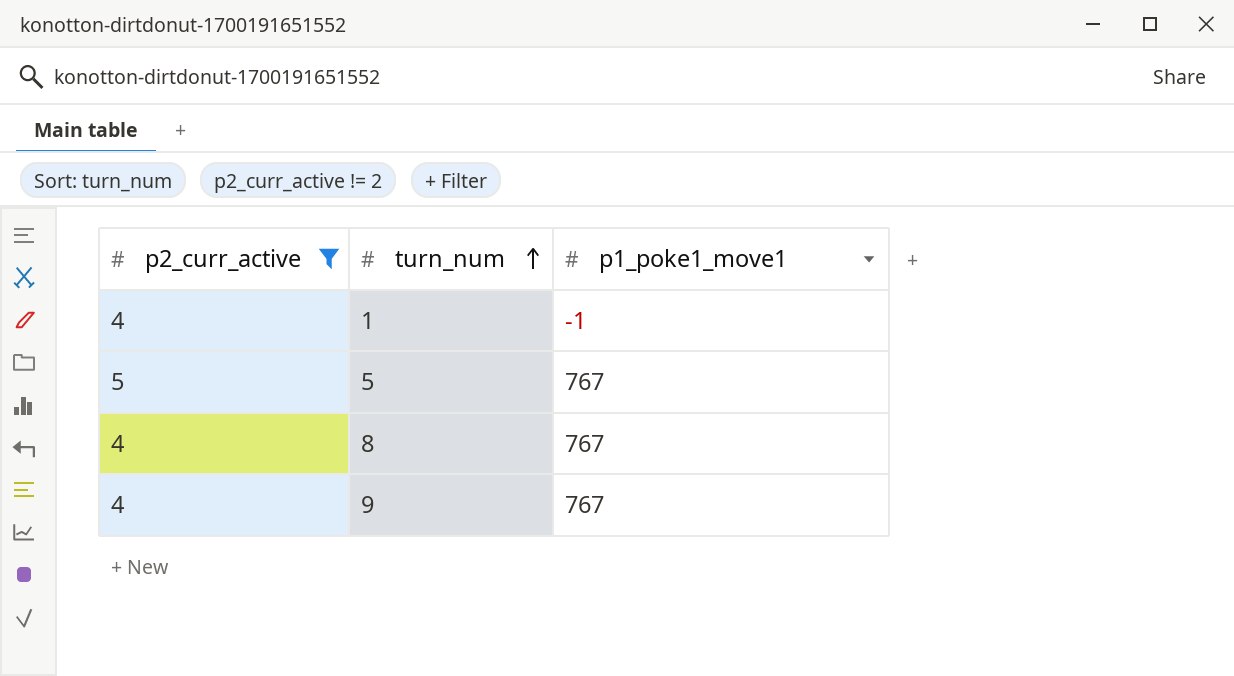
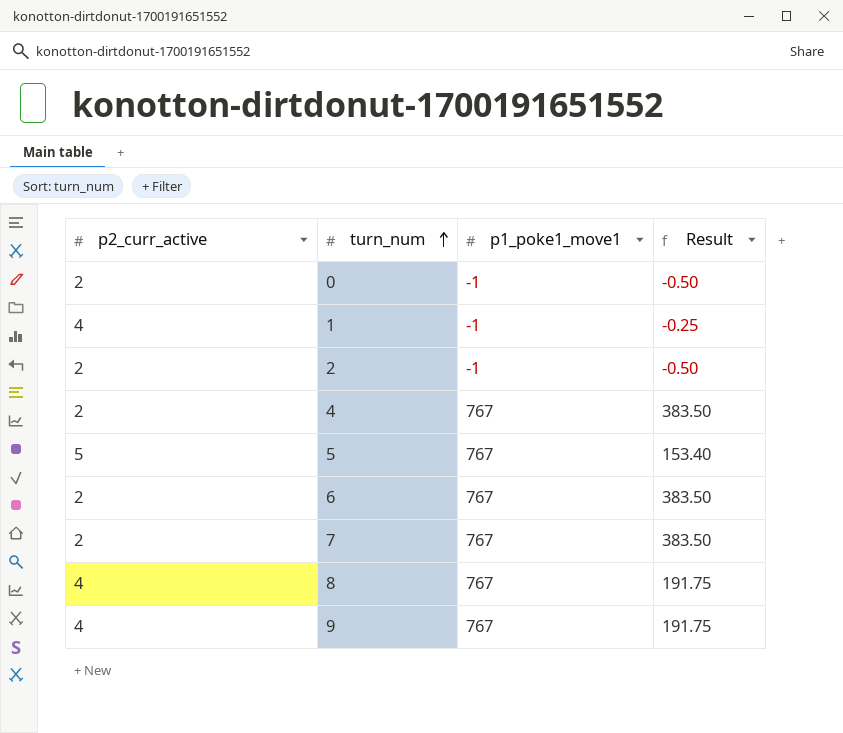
filter: p2_curr_active != 2 -> none
column Result | formula: none -> [p1_poke1_move1] / [p2_curr_active]

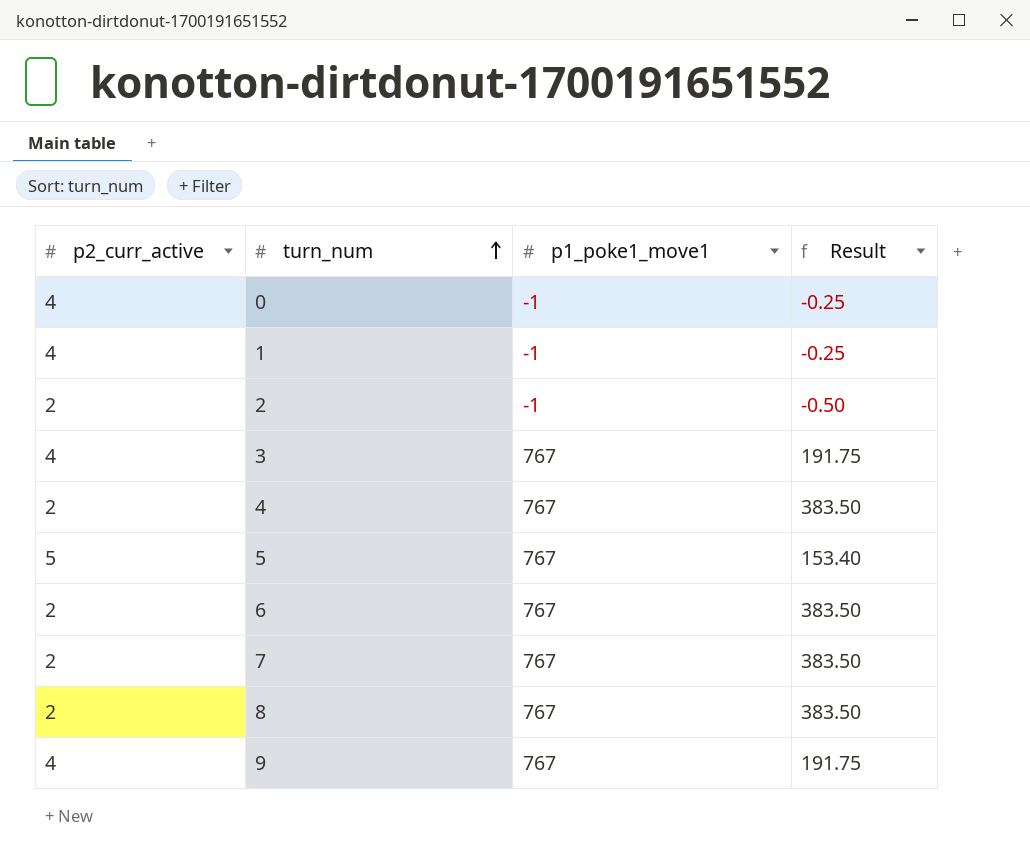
0 | p2_curr_active: 2 -> 4
0 | Result: -0.50 -> -0.25
row 3: none -> 4 | 767 | 191.75
8 | p2_curr_active: 4 -> 2
8 | Result: 191.75 -> 383.50

